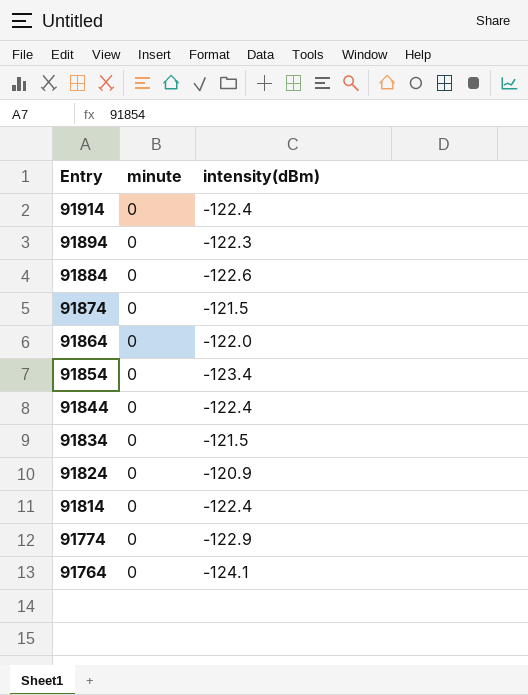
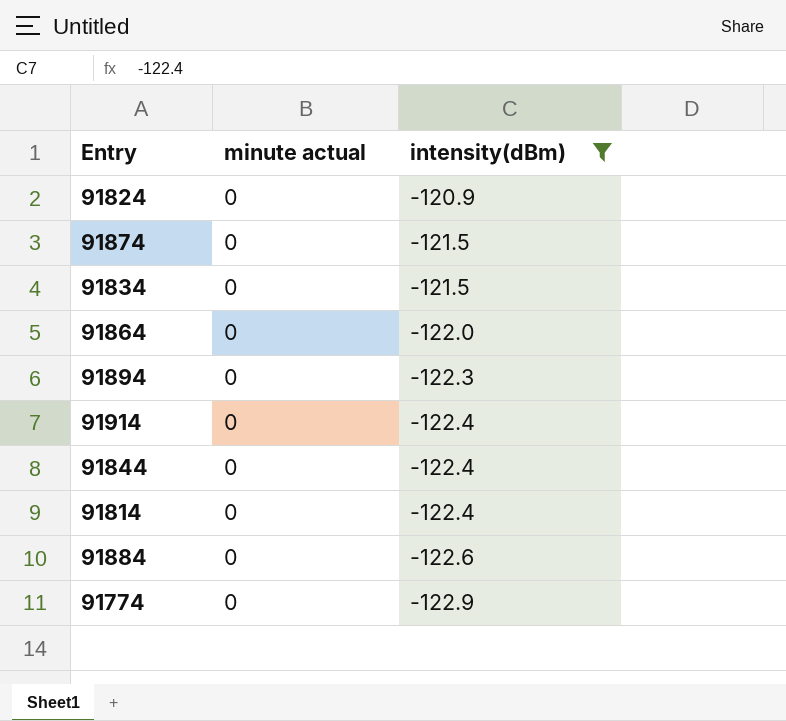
filter: none -> intensity(dBm) >= -122.9
row order: Entry descending -> intensity(dBm) descending
column name: minute -> minute actual

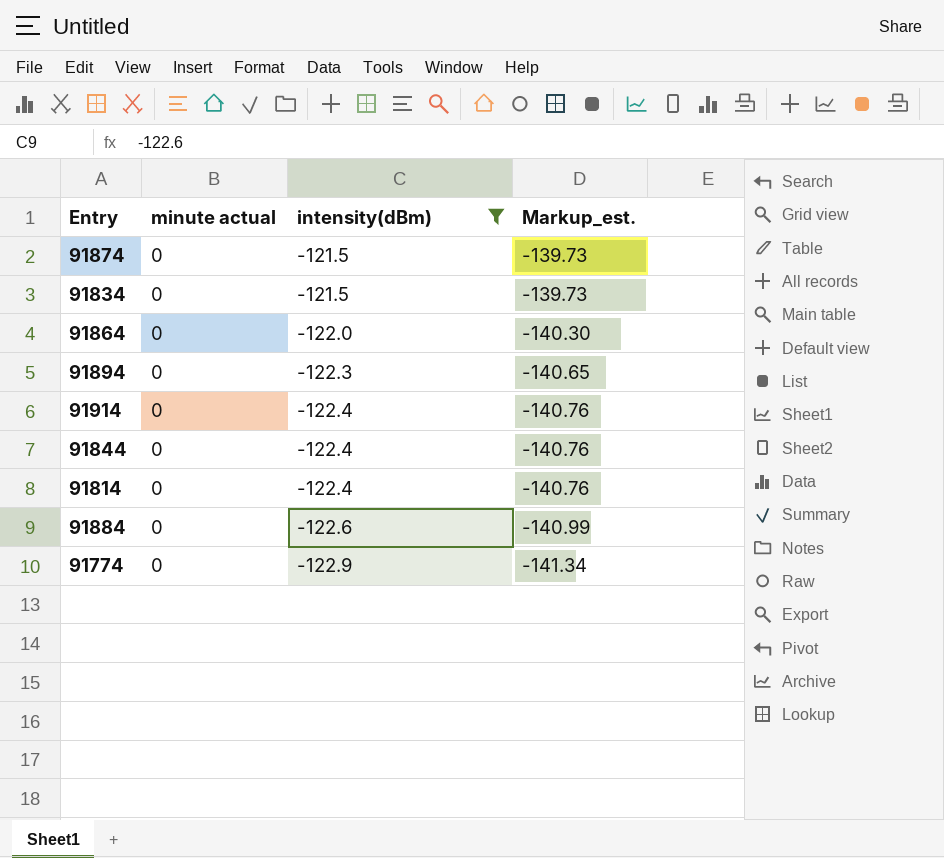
column Markup_est. | formula: none -> [intensity(dBm)] * 1.15
row 91824: 0 | -120.9 -> none

